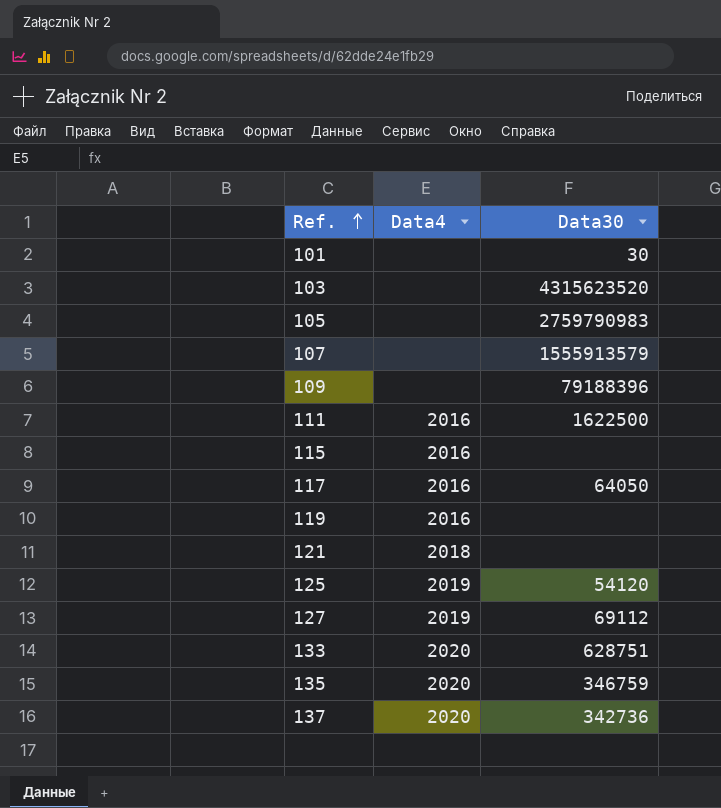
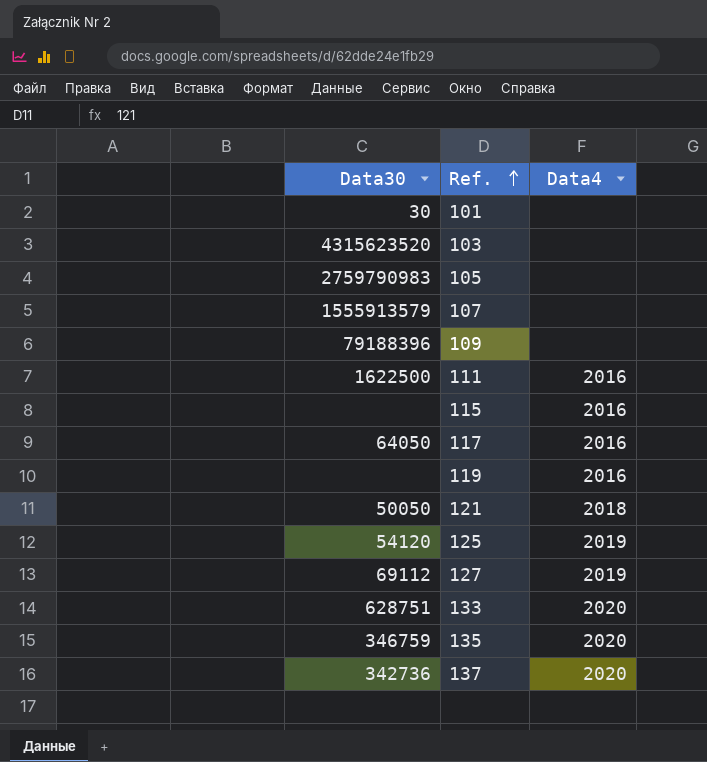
column Data30 | position: 3 -> 1
121 | Data30: none -> 50050

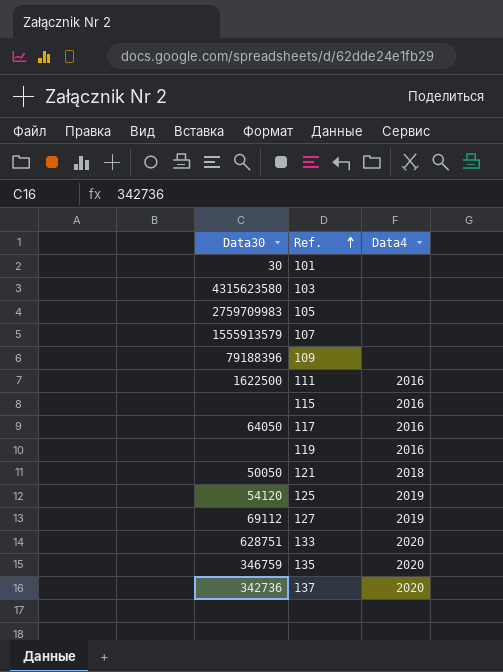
103 | Data30: 4315623520 -> 4315623580
105 | Data30: 2759790983 -> 2759709983

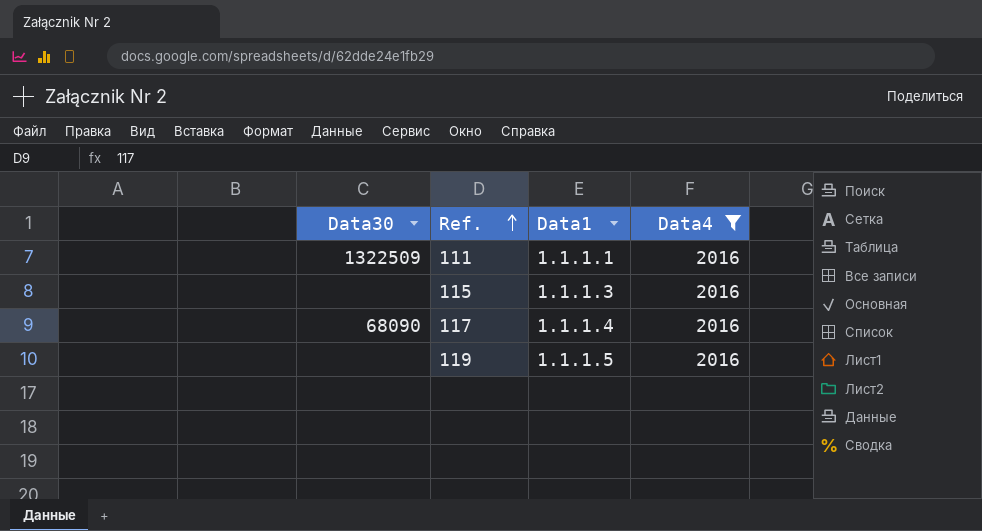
filter: none -> Data4 = 2016
column Data1 | position: none -> 3
111 | Data30: 1622500 -> 1322509
117 | Data30: 64050 -> 68090

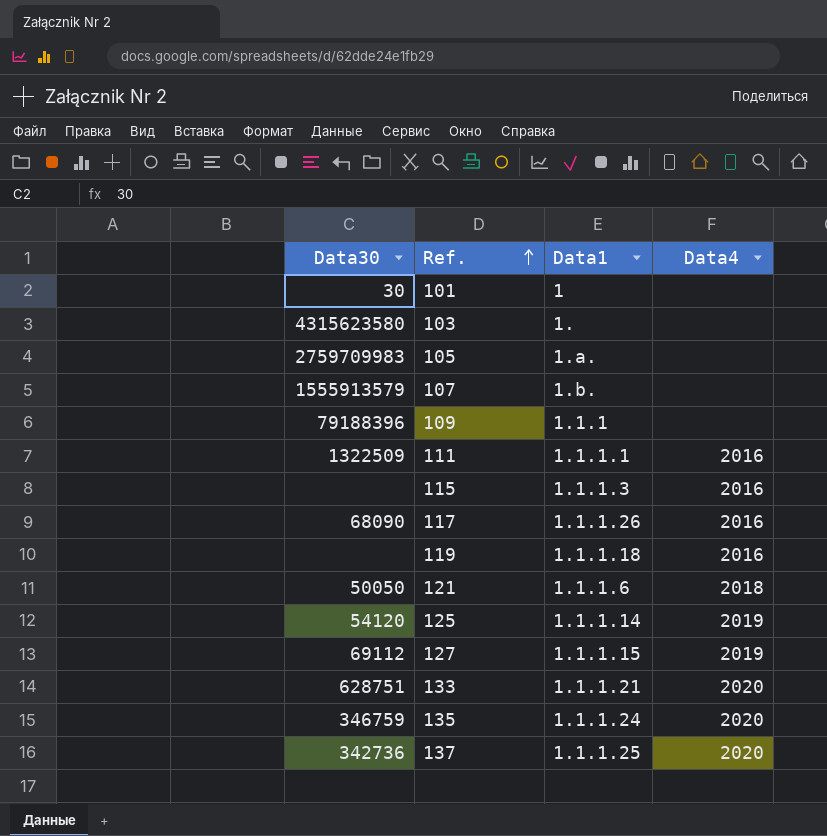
filter: Data4 = 2016 -> none
117 | Data1: 1.1.1.4 -> 1.1.1.26
119 | Data1: 1.1.1.5 -> 1.1.1.18

